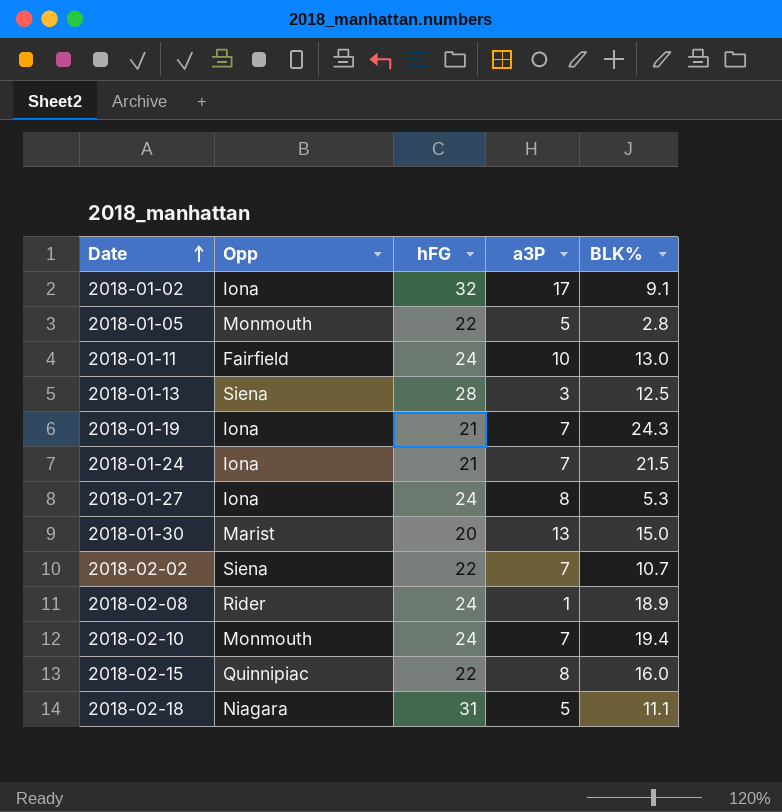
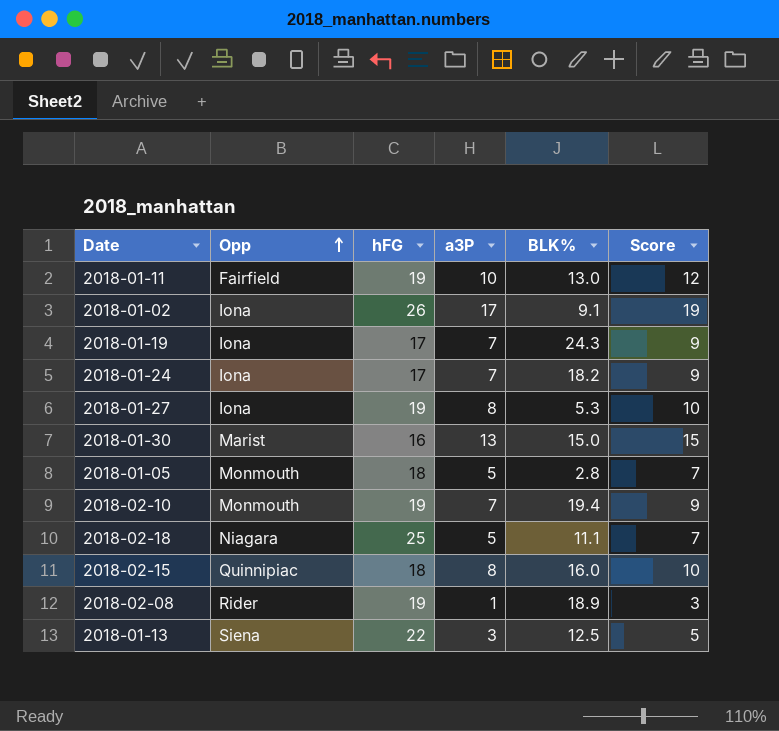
row order: Date ascending -> Opp ascending
column Score | formula: none -> [a3P] + 2
row 2018-02-02: Siena | 22 | 7 | 10.7 -> none
2018-01-11 | hFG: 24 -> 19
2018-01-02 | hFG: 32 -> 26
2018-01-19 | hFG: 21 -> 17
2018-01-24 | hFG: 21 -> 17
2018-01-24 | BLK%: 21.5 -> 18.2
2018-01-27 | hFG: 24 -> 19
2018-01-30 | hFG: 20 -> 16
2018-01-05 | hFG: 22 -> 18
2018-02-10 | hFG: 24 -> 19
2018-02-18 | hFG: 31 -> 25
2018-02-15 | hFG: 22 -> 18
2018-02-08 | hFG: 24 -> 19
2018-01-13 | hFG: 28 -> 22

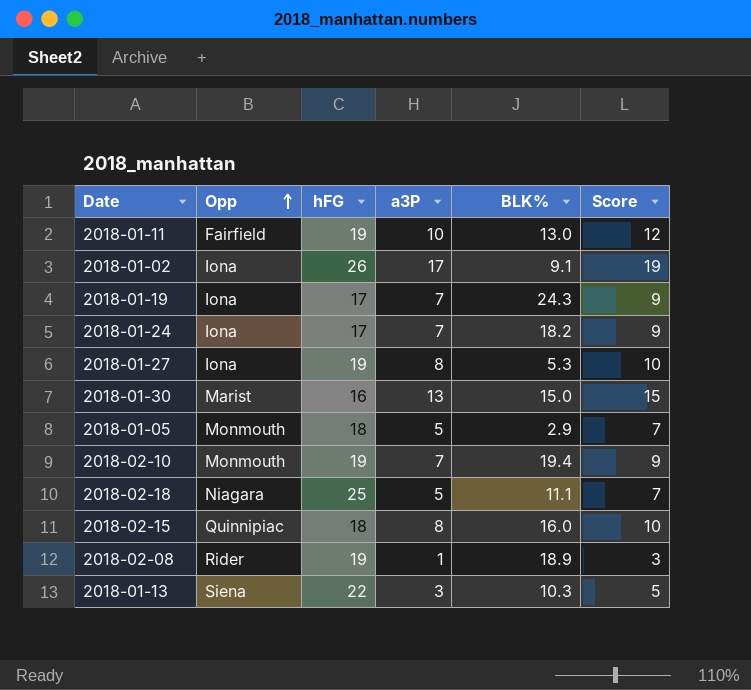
2018-01-05 | BLK%: 2.8 -> 2.9
2018-01-13 | BLK%: 12.5 -> 10.3

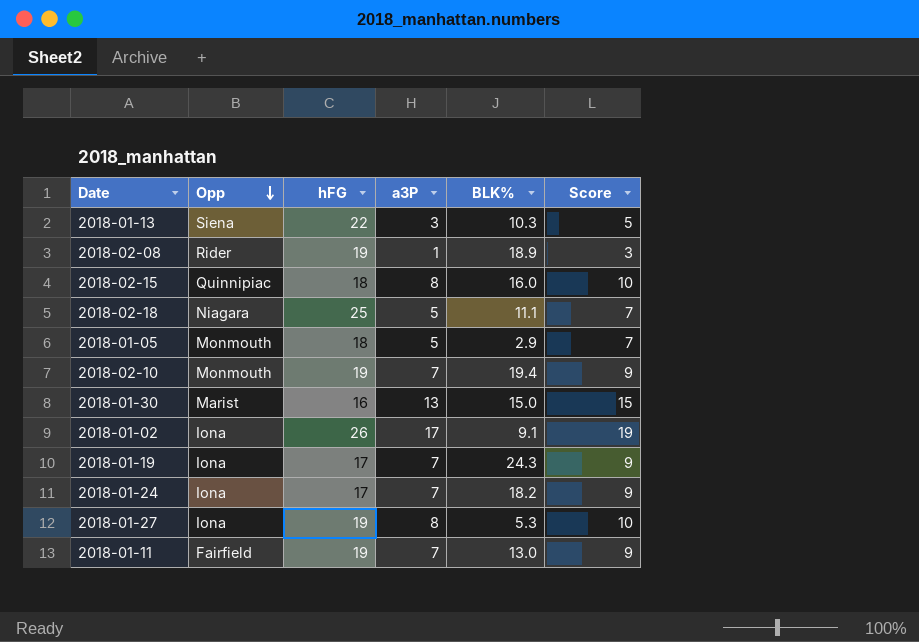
row order: Opp ascending -> Opp descending
2018-01-11 | a3P: 10 -> 7
2018-01-11 | Score: 12 -> 9

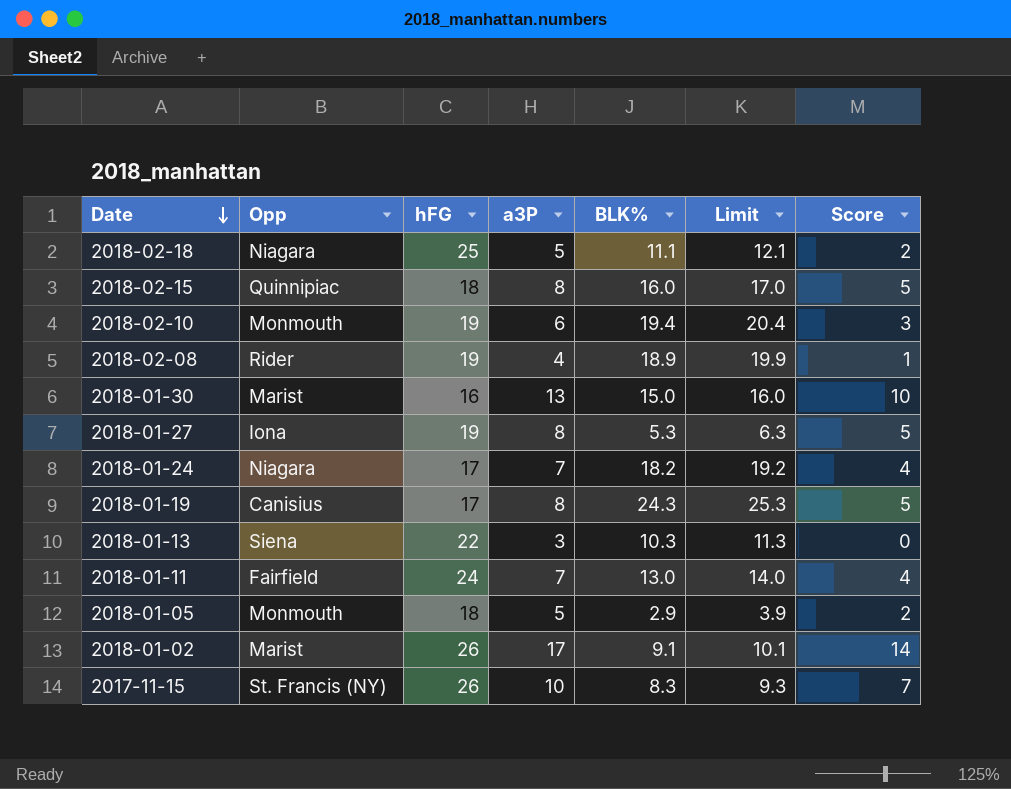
row order: Opp descending -> Date descending
column Limit | formula: none -> [BLK%] + 1
column Score | formula: [a3P] + 2 -> [a3P] - 3
2018-02-10 | a3P: 7 -> 6
2018-02-08 | a3P: 1 -> 4
2018-01-24 | Opp: Iona -> Niagara
2018-01-19 | Opp: Iona -> Canisius
2018-01-19 | a3P: 7 -> 8
2018-01-11 | hFG: 19 -> 24
2018-01-02 | Opp: Iona -> Marist
row 2017-11-15: none -> St. Francis (NY) | 26 | 10 | 8.3 | 9.3 | 7

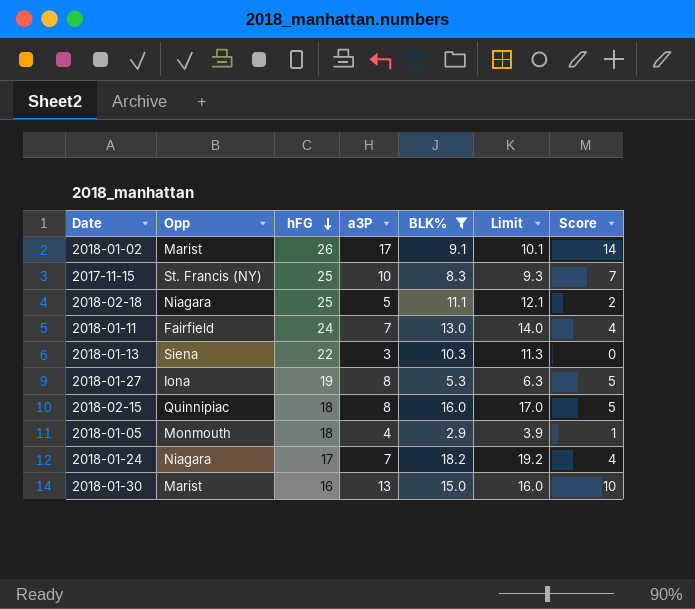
filter: none -> BLK% <= 18.2
row order: Date descending -> hFG descending
2017-11-15 | hFG: 26 -> 25
2018-01-05 | a3P: 5 -> 4
2018-01-05 | Score: 2 -> 1

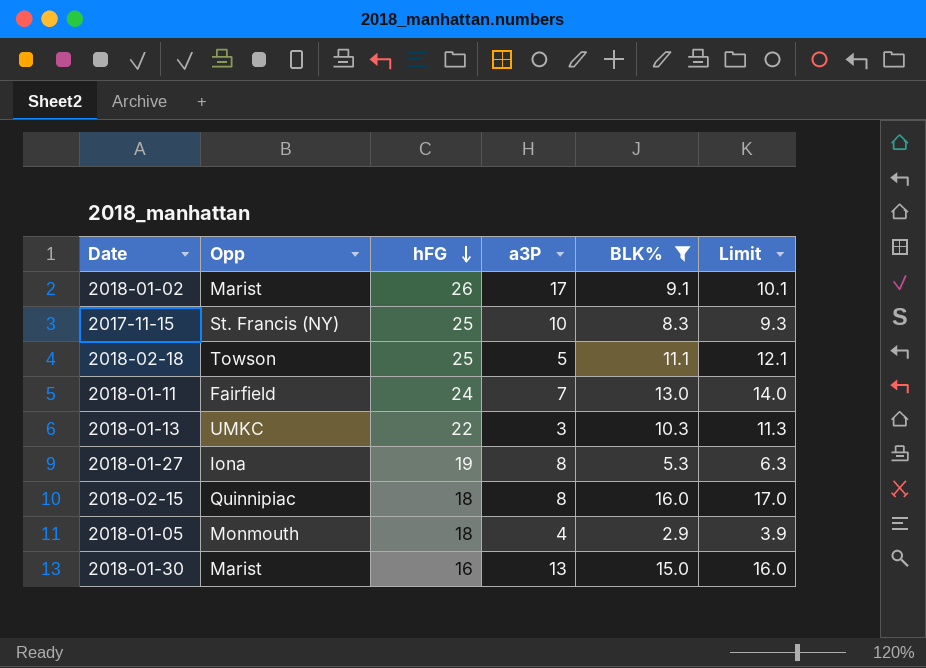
column Score | formula: [a3P] - 3 -> none
row 2018-01-24: Niagara | 17 | 7 | 18.2 | 19.2 | 4 -> none
2018-02-18 | Opp: Niagara -> Towson
2018-01-13 | Opp: Siena -> UMKC

